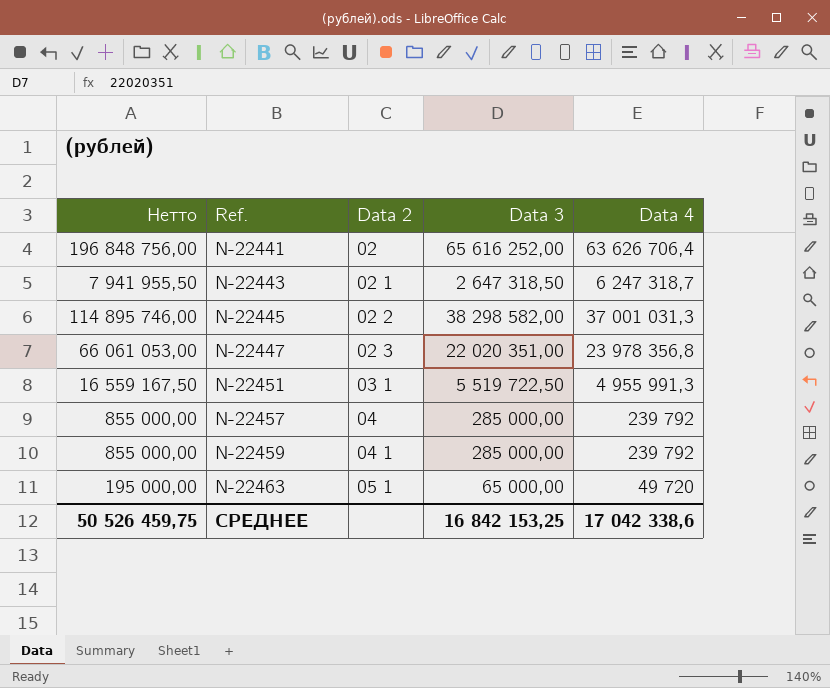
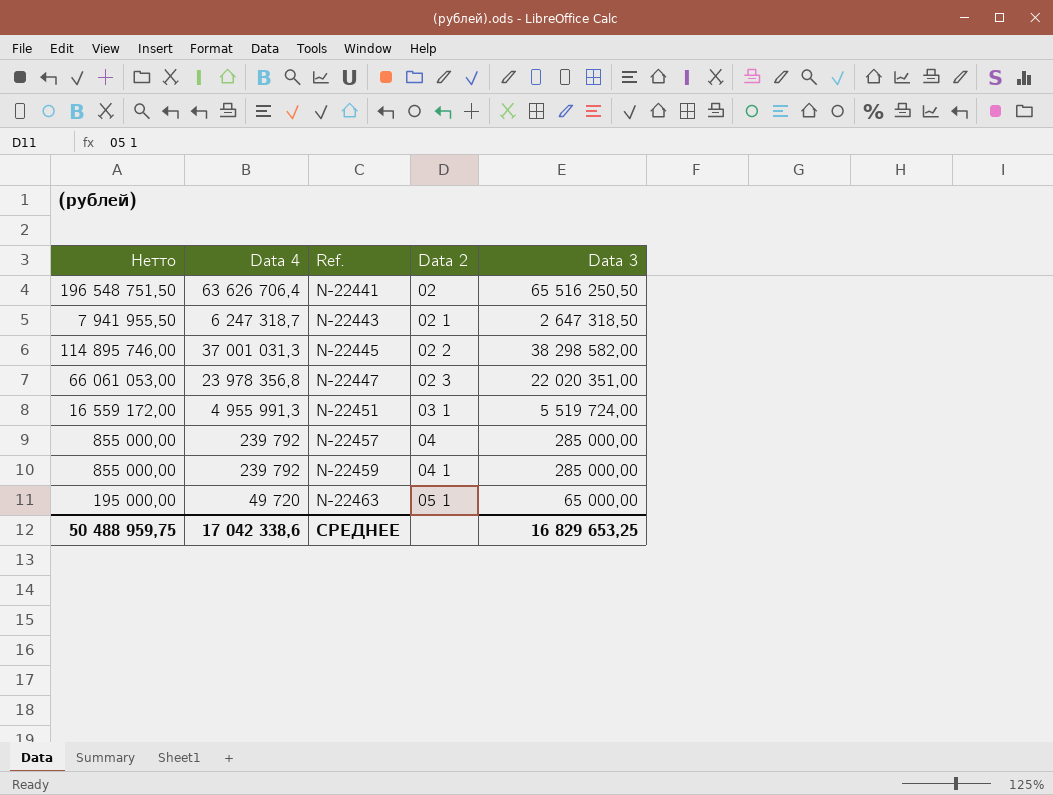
column Data 4 | position: 5 -> 2
N-22441 | Нетто: 196 848 756,00 -> 196 548 751,50
N-22441 | Data 3: 65 616 252,00 -> 65 516 250,50
N-22451 | Нетто: 16 559 167,50 -> 16 559 172,00
N-22451 | Data 3: 5 519 722,50 -> 5 519 724,00
СРЕДНЕЕ | Нетто: 50 526 459,75 -> 50 488 959,75
СРЕДНЕЕ | Data 3: 16 842 153,25 -> 16 829 653,25

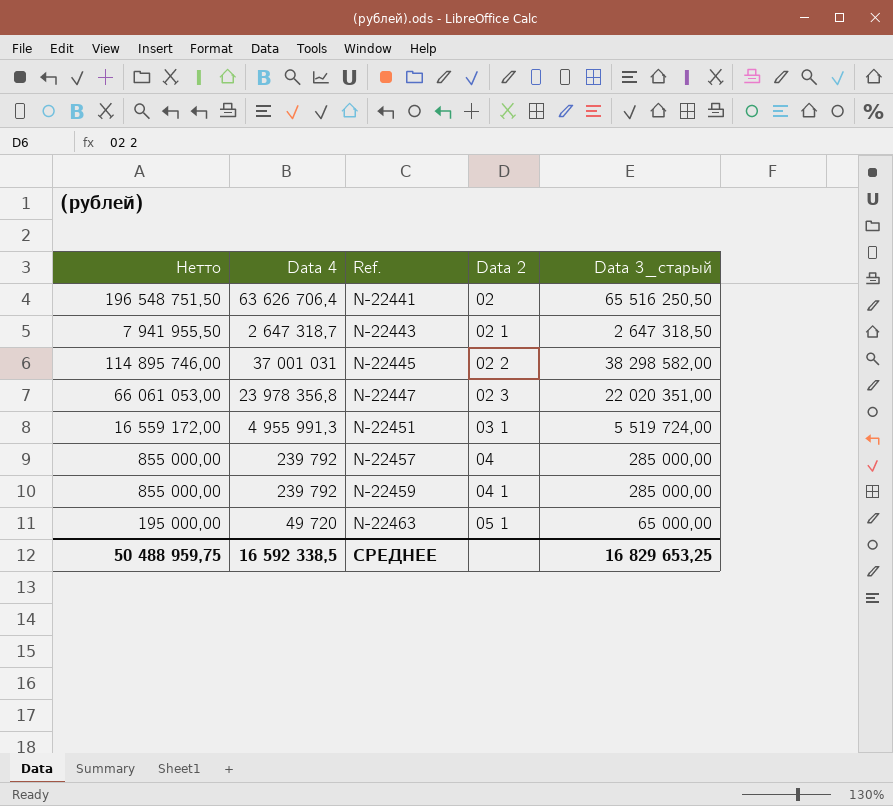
column name: Data 3 -> Data 3_старый
N-22443 | Data 4: 6 247 318,7 -> 2 647 318,7
N-22445 | Data 4: 37 001 031,3 -> 37 001 031
СРЕДНЕЕ | Data 4: 17 042 338,6 -> 16 592 338,5

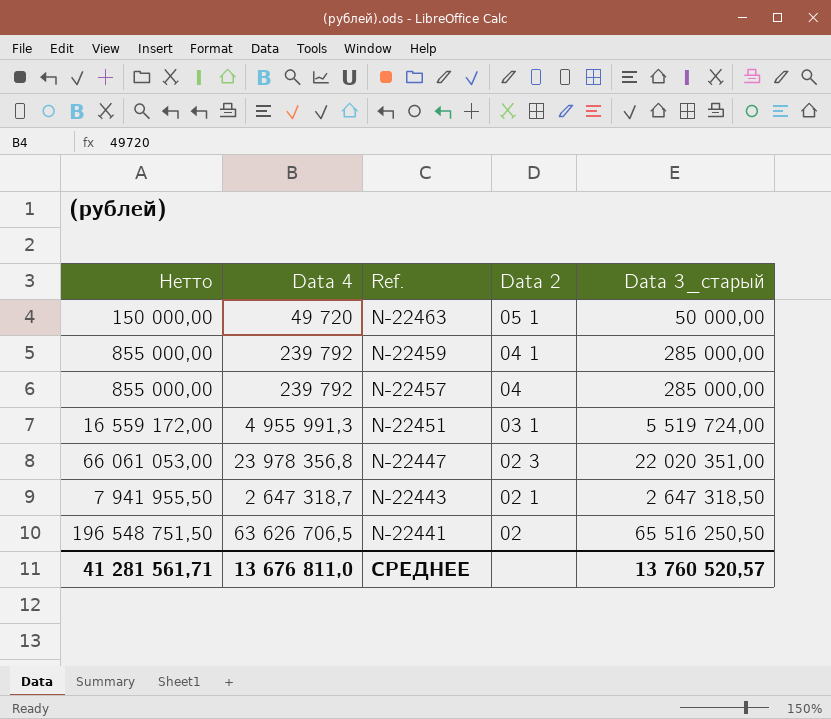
row order: Ref. ascending -> Ref. descending
row N-22445: 114 895 746,00 | 37 001 031 | 02 2 | 38 298 582,00 -> none
N-22463 | Нетто: 195 000,00 -> 150 000,00
N-22463 | Data 3_старый: 65 000,00 -> 50 000,00
N-22441 | Data 4: 63 626 706,4 -> 63 626 706,5
СРЕДНЕЕ | Нетто: 50 488 959,75 -> 41 281 561,71
СРЕДНЕЕ | Data 4: 16 592 338,5 -> 13 676 811,0
СРЕДНЕЕ | Data 3_старый: 16 829 653,25 -> 13 760 520,57

